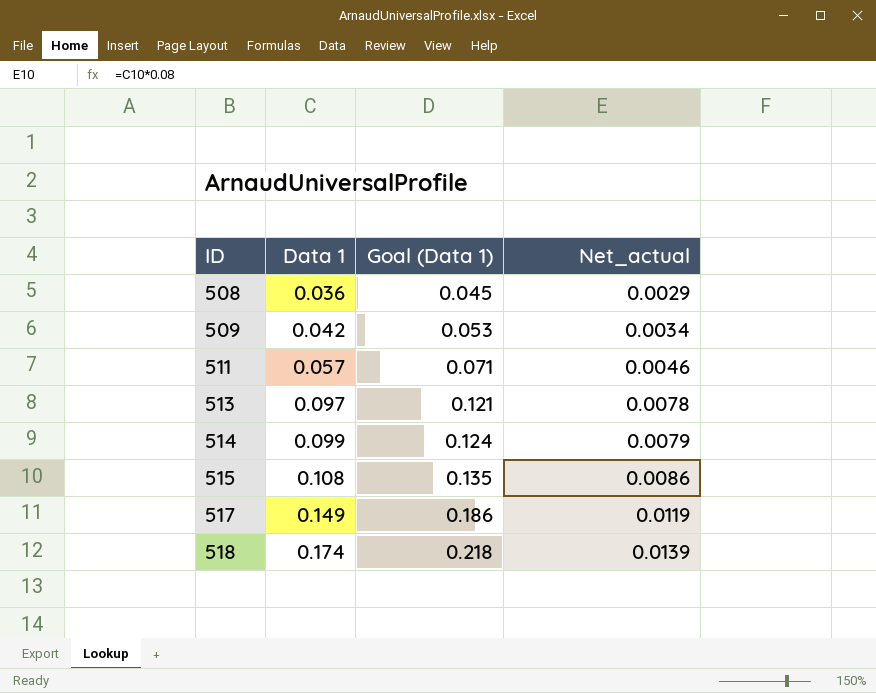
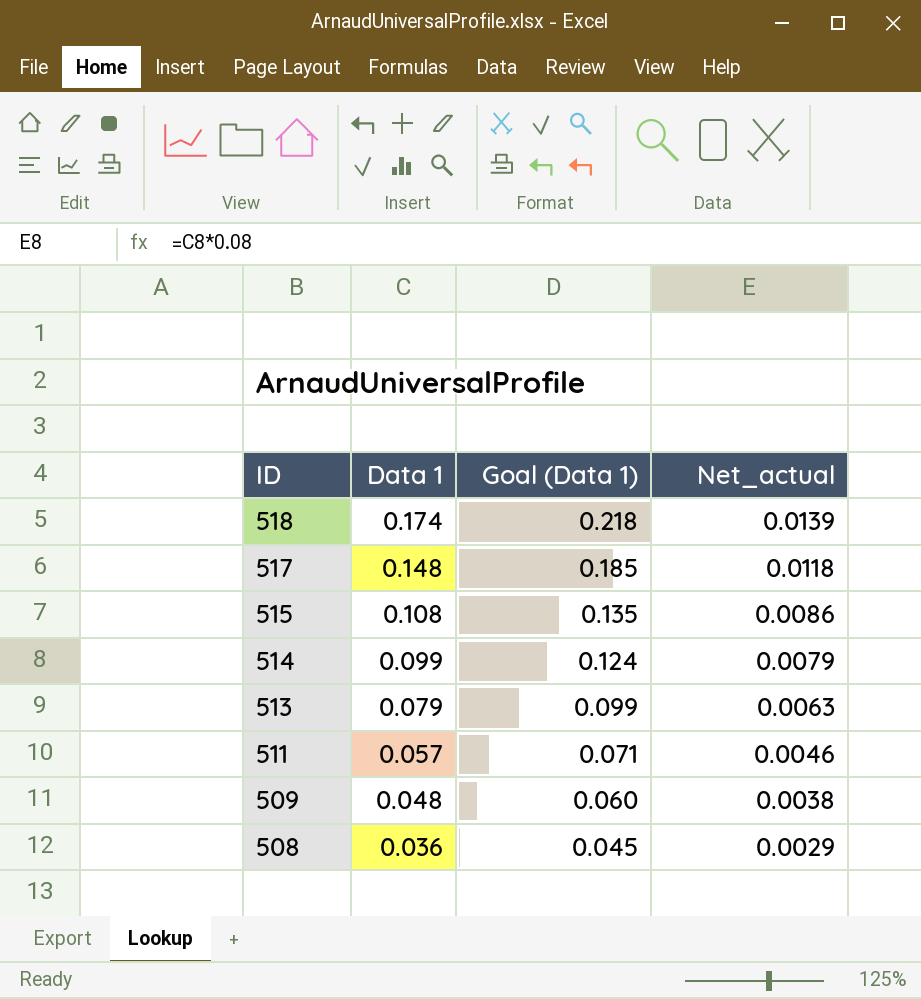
row order: ID ascending -> ID descending
517 | Data 1: 0.149 -> 0.148
517 | Goal (Data 1): 0.186 -> 0.185
517 | Net_actual: 0.0119 -> 0.0118
513 | Data 1: 0.097 -> 0.079
513 | Goal (Data 1): 0.121 -> 0.099
513 | Net_actual: 0.0078 -> 0.0063
509 | Data 1: 0.042 -> 0.048
509 | Goal (Data 1): 0.053 -> 0.060
509 | Net_actual: 0.0034 -> 0.0038

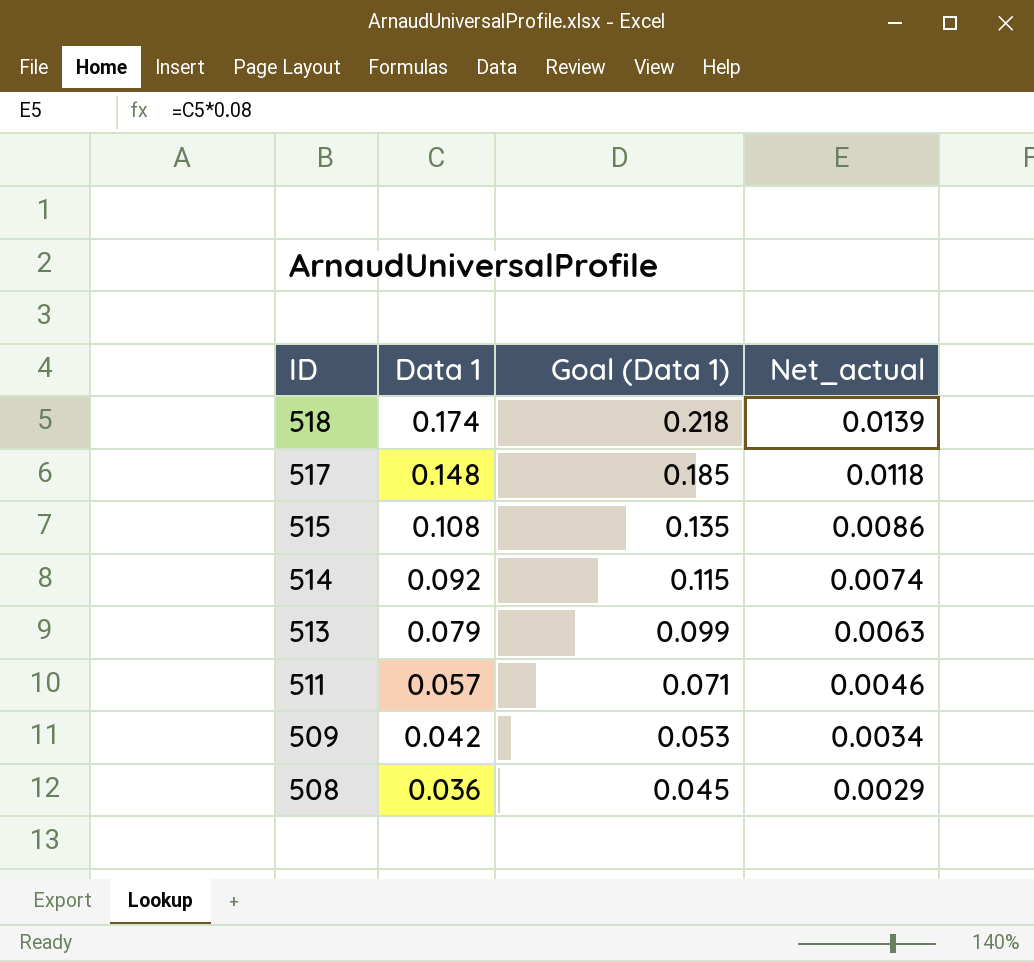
514 | Data 1: 0.099 -> 0.092
514 | Goal (Data 1): 0.124 -> 0.115
514 | Net_actual: 0.0079 -> 0.0074
509 | Data 1: 0.048 -> 0.042
509 | Goal (Data 1): 0.060 -> 0.053
509 | Net_actual: 0.0038 -> 0.0034

